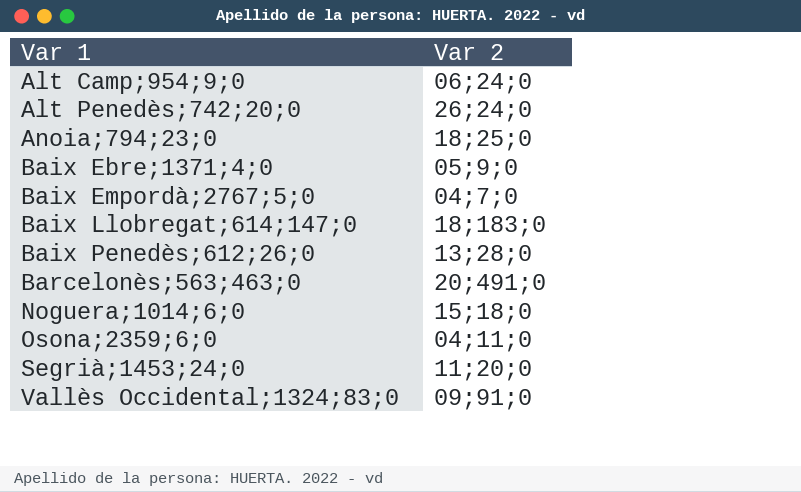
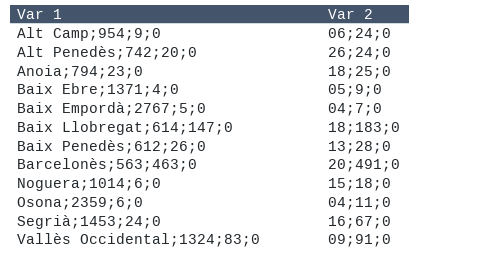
Segrià;1453;24;0 | Var 2: 11;20;0 -> 16;67;0

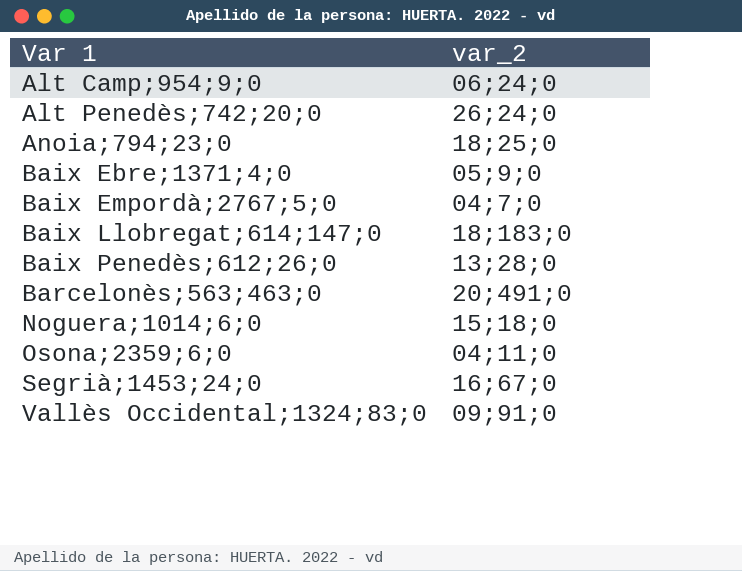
column name: Var 2 -> var_2

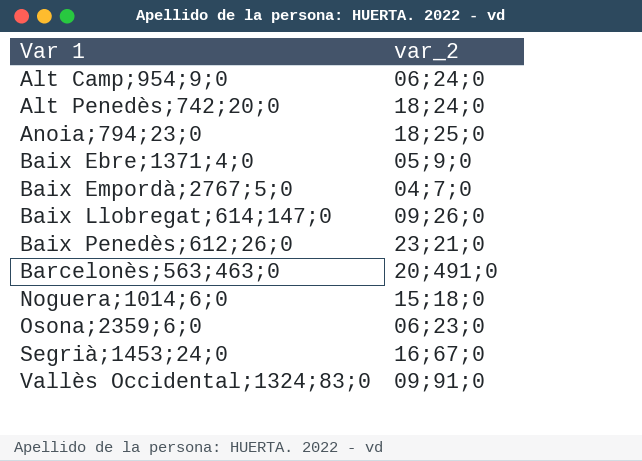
Alt Penedès;742;20;0 | var_2: 26;24;0 -> 18;24;0
Baix Llobregat;614;147;0 | var_2: 18;183;0 -> 09;26;0
Baix Penedès;612;26;0 | var_2: 13;28;0 -> 23;21;0
Osona;2359;6;0 | var_2: 04;11;0 -> 06;23;0

